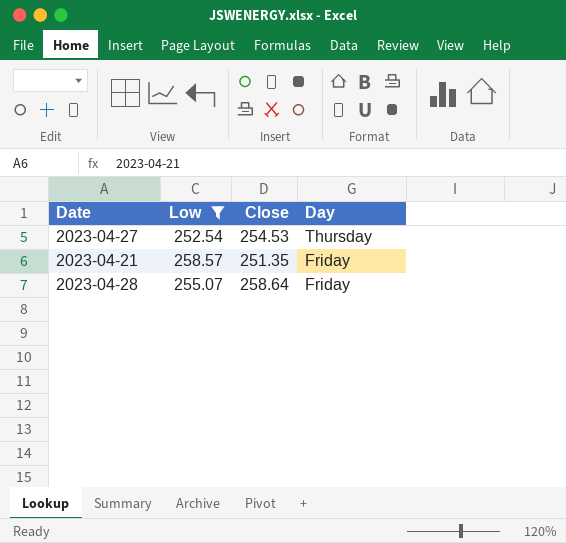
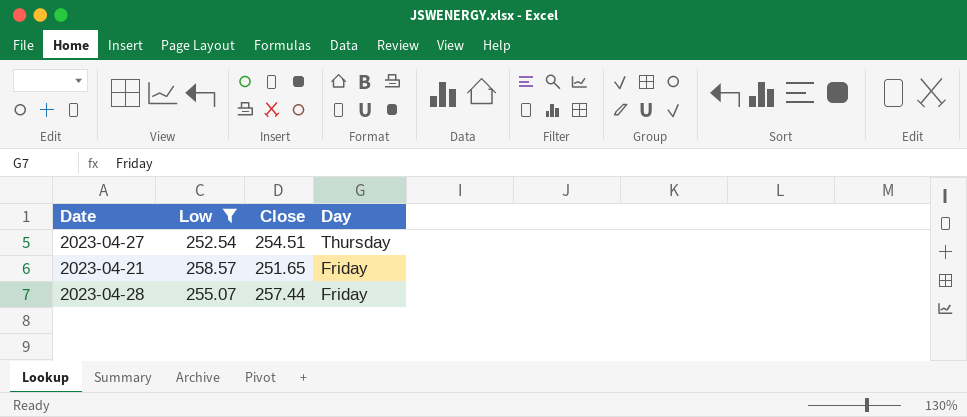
2023-04-27 | Close: 254.53 -> 254.51
2023-04-21 | Close: 251.35 -> 251.65
2023-04-28 | Close: 258.64 -> 257.44

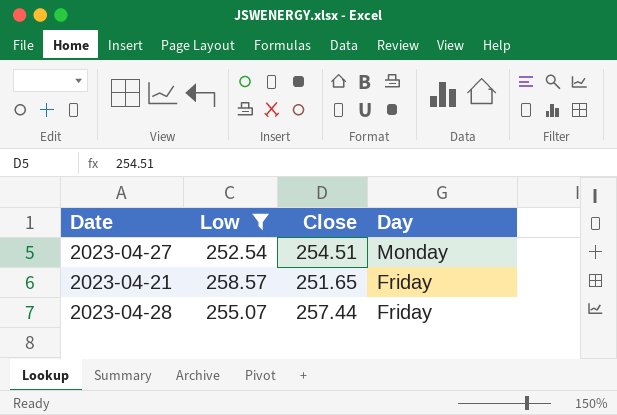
2023-04-27 | Day: Thursday -> Monday

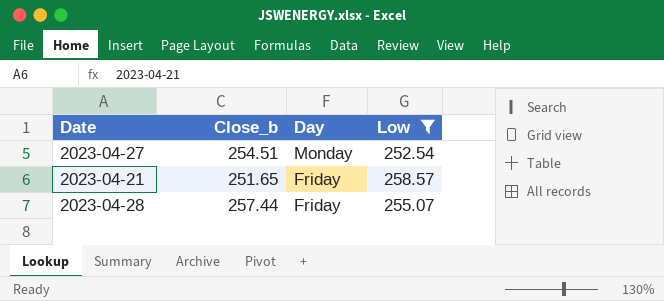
column name: Close -> Close_b
column Low | position: 2 -> 4

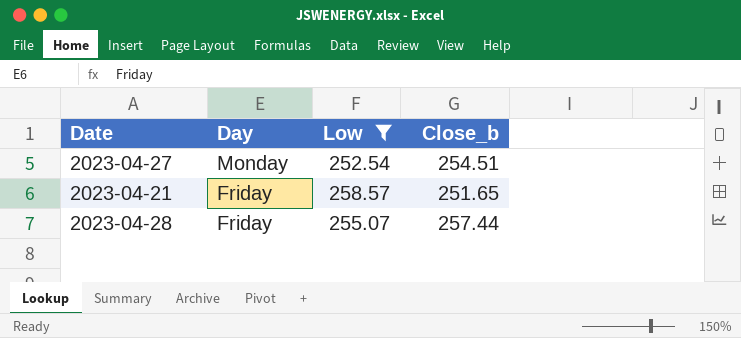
column Close_b | position: 2 -> 4

